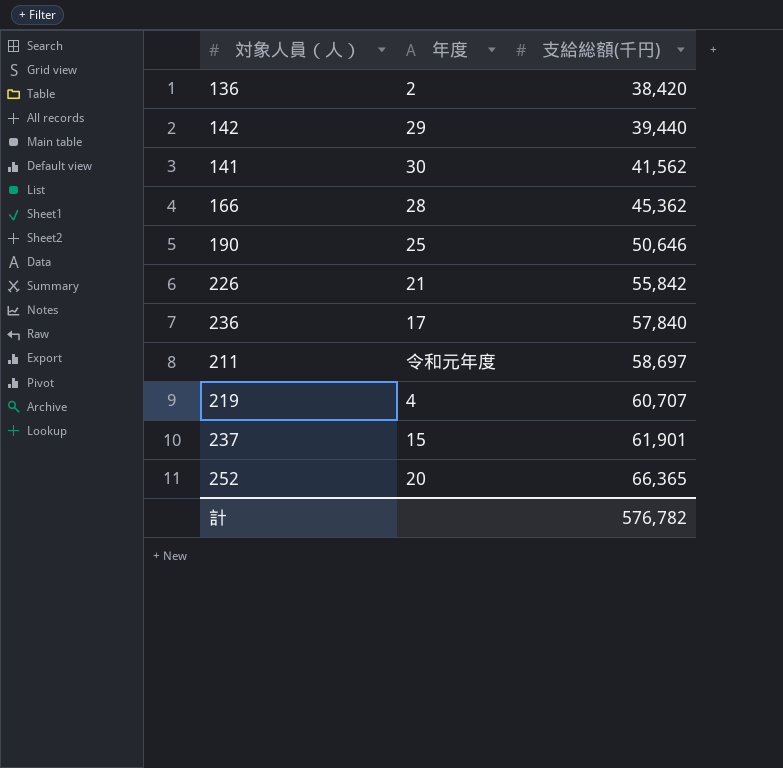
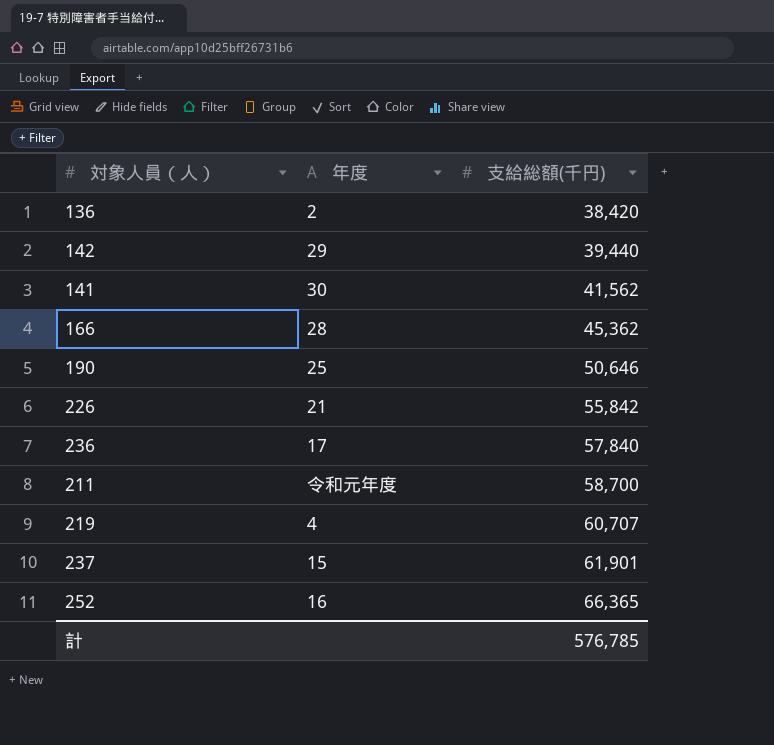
211 | 支給総額(千円): 58,697 -> 58,700
252 | 年度: 20 -> 16
計 | 支給総額(千円): 576,782 -> 576,785

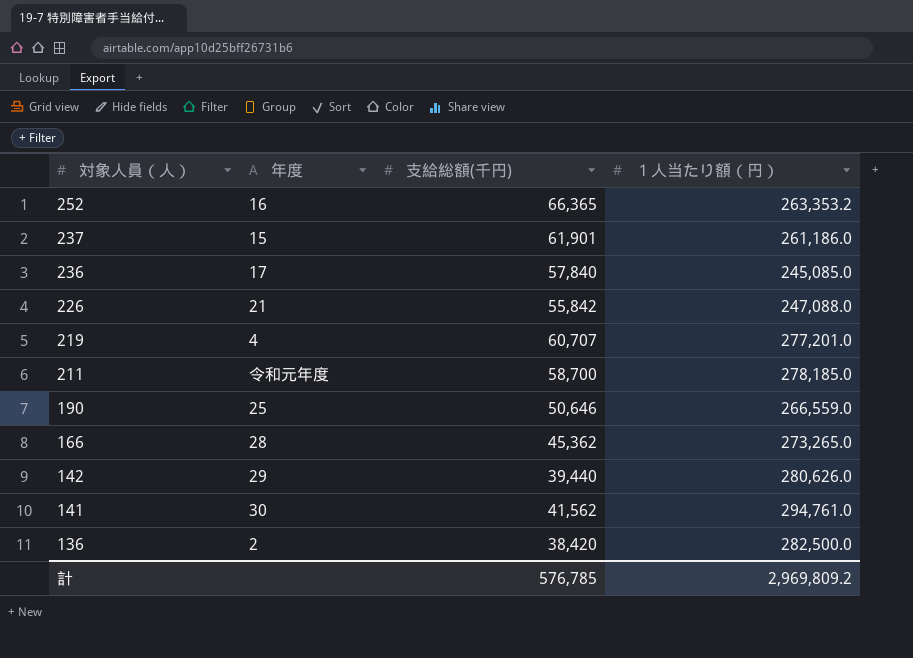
row order: 支給総額(千円) ascending -> 対象人員（人） descending
column １人当たり額（円） | position: none -> 4

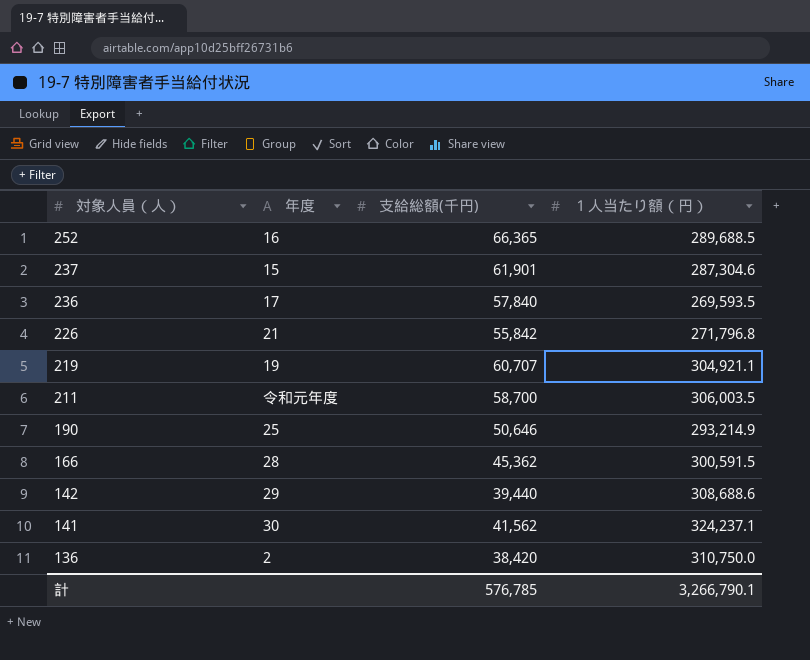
252 | １人当たり額（円）: 263,353.2 -> 289,688.5
237 | １人当たり額（円）: 261,186.0 -> 287,304.6
236 | １人当たり額（円）: 245,085.0 -> 269,593.5
226 | １人当たり額（円）: 247,088.0 -> 271,796.8
219 | 年度: 4 -> 19
219 | １人当たり額（円）: 277,201.0 -> 304,921.1
211 | １人当たり額（円）: 278,185.0 -> 306,003.5
190 | １人当たり額（円）: 266,559.0 -> 293,214.9
166 | １人当たり額（円）: 273,265.0 -> 300,591.5
142 | １人当たり額（円）: 280,626.0 -> 308,688.6
141 | １人当たり額（円）: 294,761.0 -> 324,237.1
136 | １人当たり額（円）: 282,500.0 -> 310,750.0
計 | １人当たり額（円）: 2,969,809.2 -> 3,266,790.1

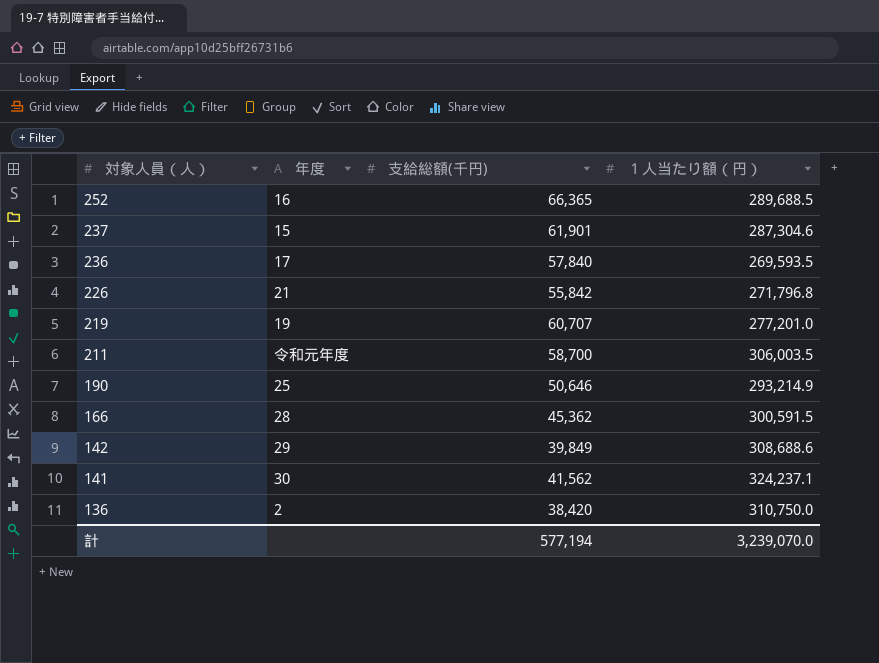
219 | １人当たり額（円）: 304,921.1 -> 277,201.0
142 | 支給総額(千円): 39,440 -> 39,849
計 | 支給総額(千円): 576,785 -> 577,194
計 | １人当たり額（円）: 3,266,790.1 -> 3,239,070.0

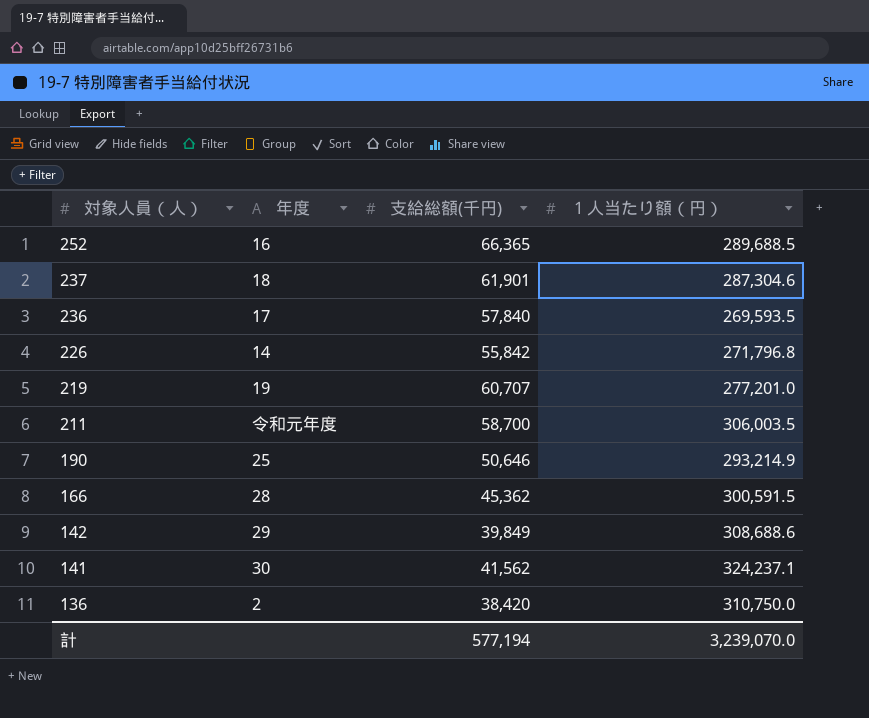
237 | 年度: 15 -> 18
226 | 年度: 21 -> 14

